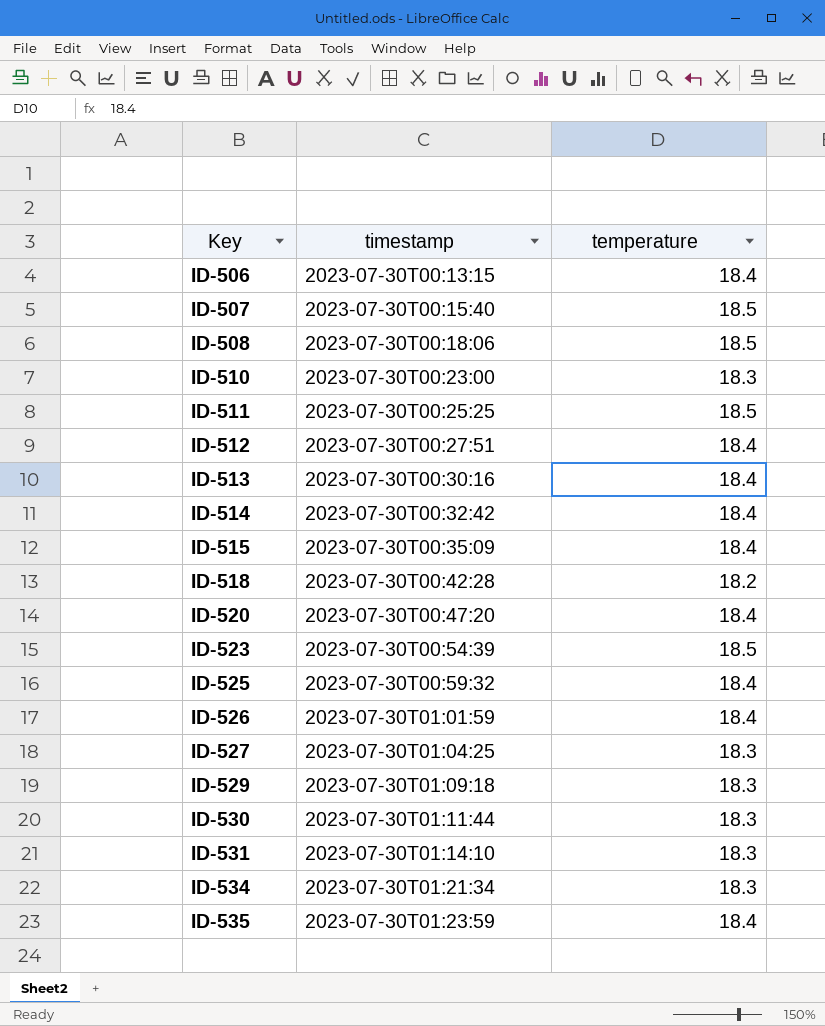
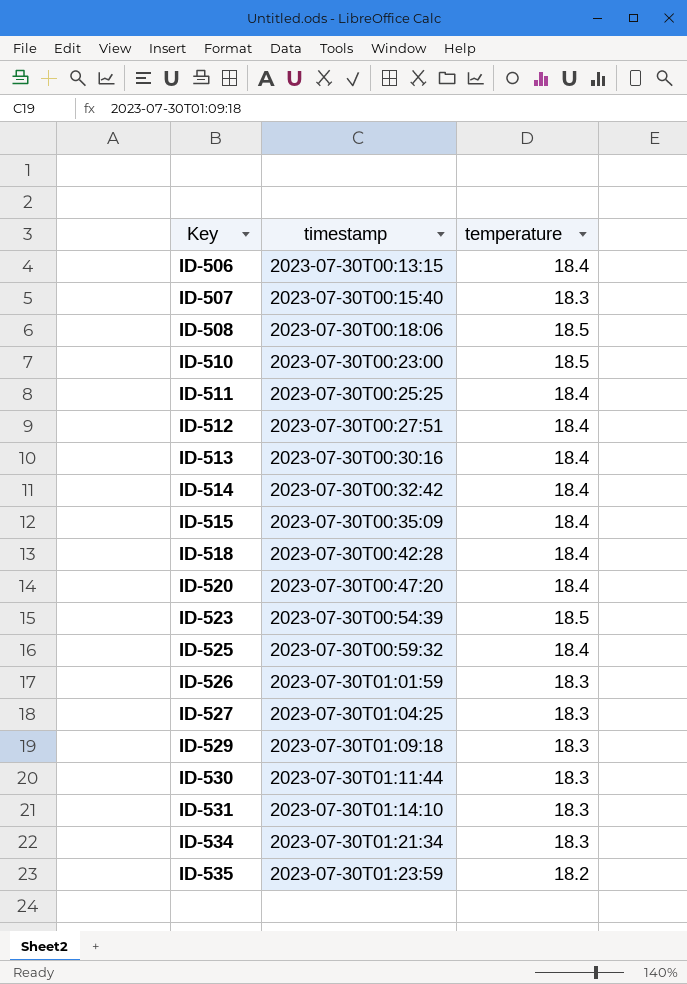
ID-507 | temperature: 18.5 -> 18.3
ID-510 | temperature: 18.3 -> 18.5
ID-511 | temperature: 18.5 -> 18.4
ID-518 | temperature: 18.2 -> 18.4
ID-526 | temperature: 18.4 -> 18.3
ID-535 | temperature: 18.4 -> 18.2

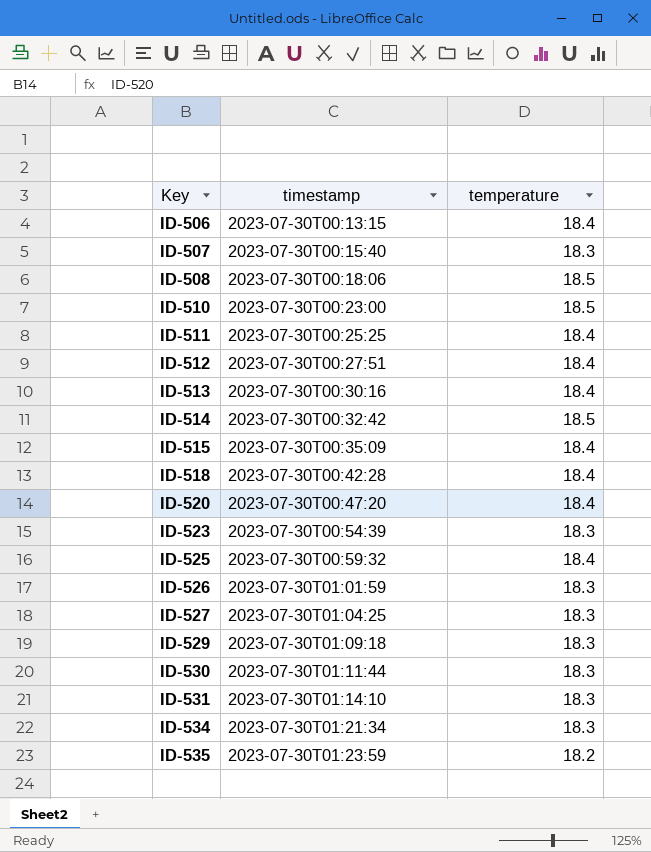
ID-514 | temperature: 18.4 -> 18.5
ID-523 | temperature: 18.5 -> 18.3

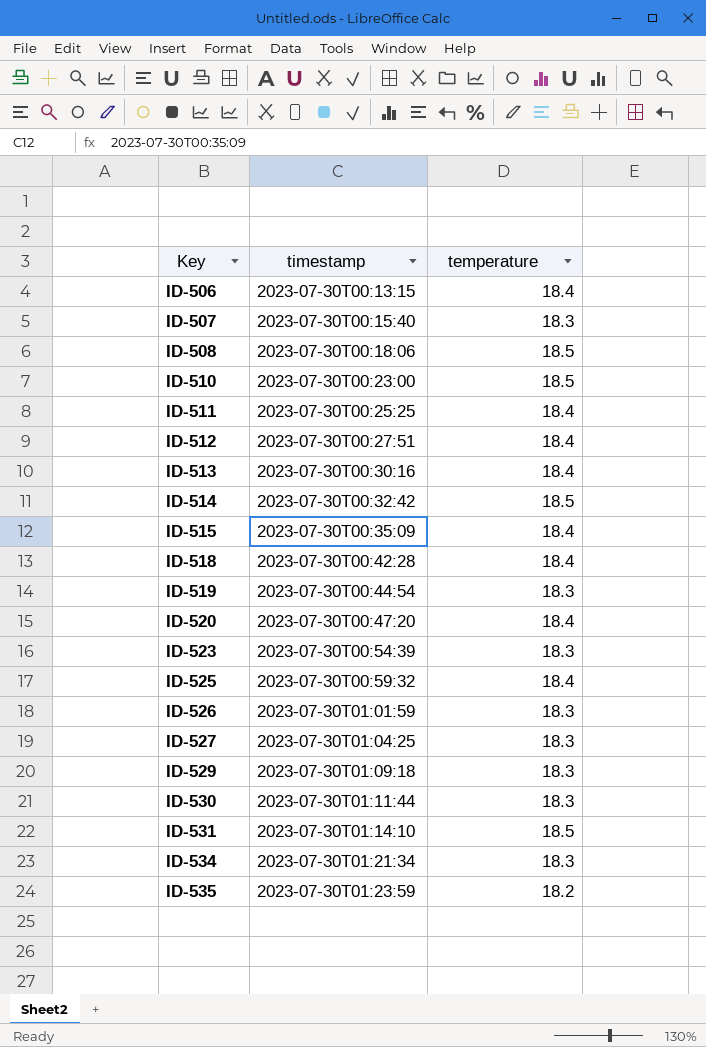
row ID-519: none -> 2023-07-30T00:44:54 | 18.3
ID-531 | temperature: 18.3 -> 18.5

